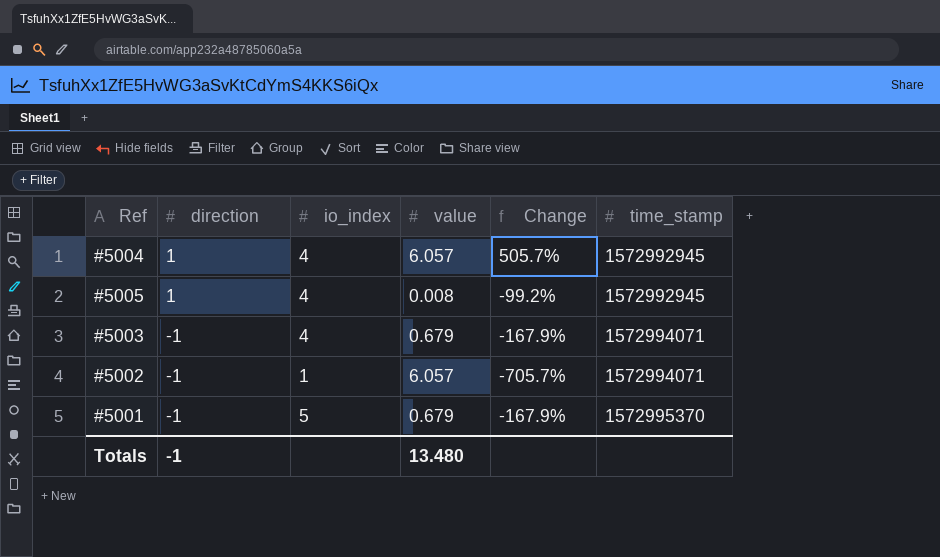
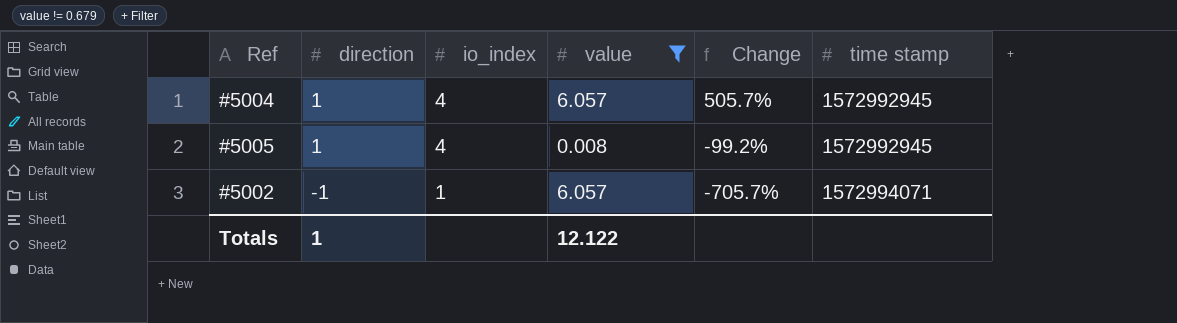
filter: none -> value != 0.679
column name: time_stamp -> time stamp
Totals | direction: -1 -> 1
Totals | value: 13.480 -> 12.122

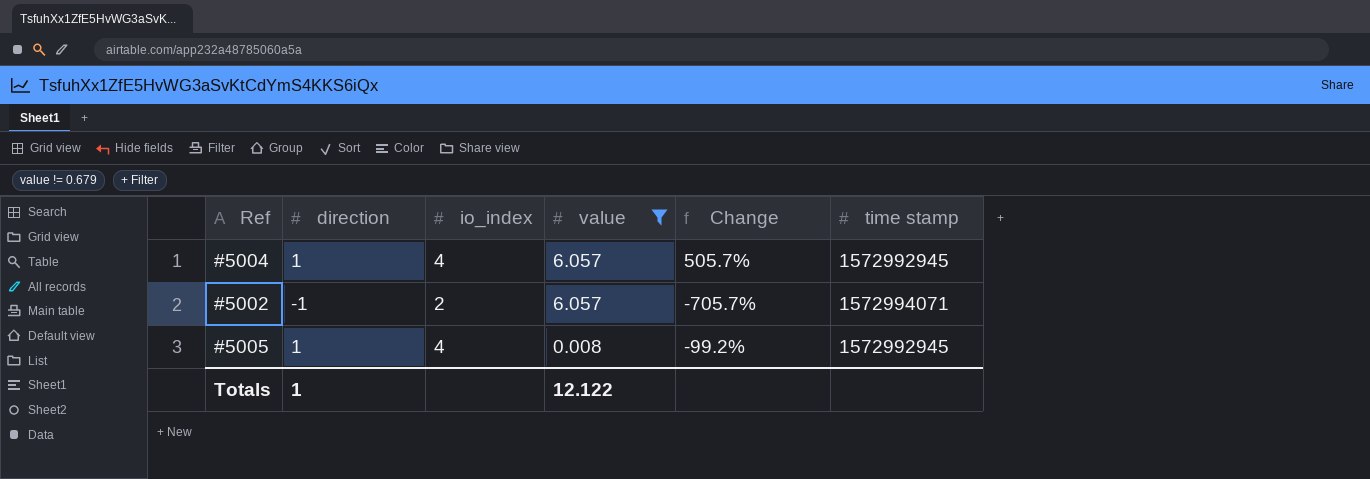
row order: direction descending -> value descending
#5002 | io_index: 1 -> 2

